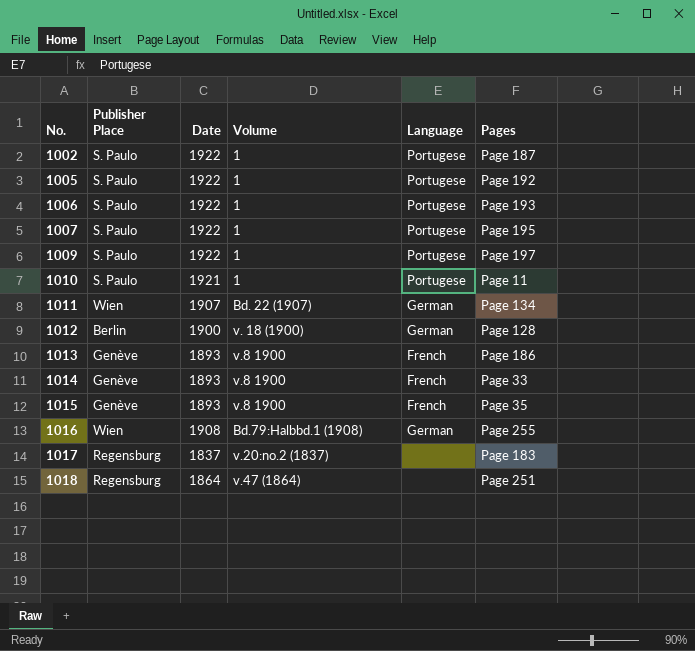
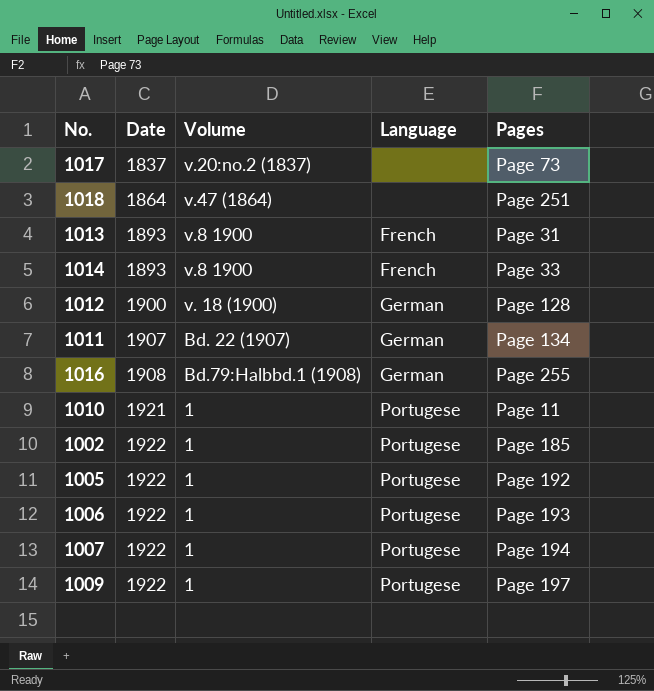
row order: No. ascending -> Date ascending
column Publisher Place | position: 2 -> none
row 1015: Genève | 1893 | v.8 1900 | French | Page 35 -> none
1017 | Pages: Page 183 -> Page 73
1013 | Pages: Page 186 -> Page 31
1002 | Pages: Page 187 -> Page 185
1007 | Pages: Page 195 -> Page 194

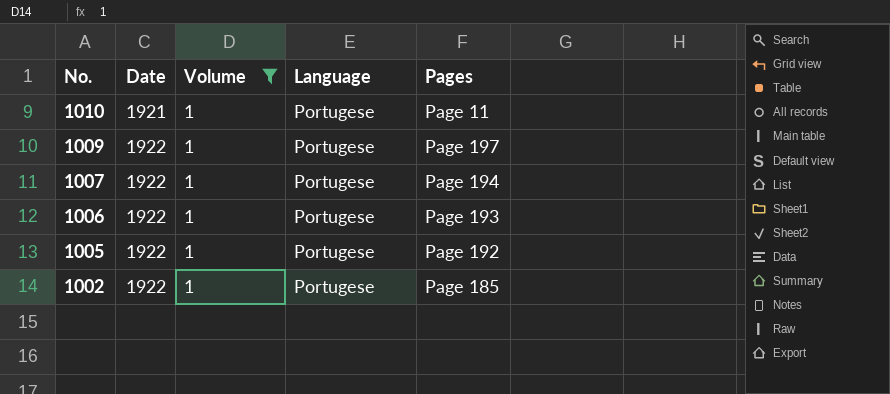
filter: none -> Volume = 1
row order: Date ascending -> No. descending

